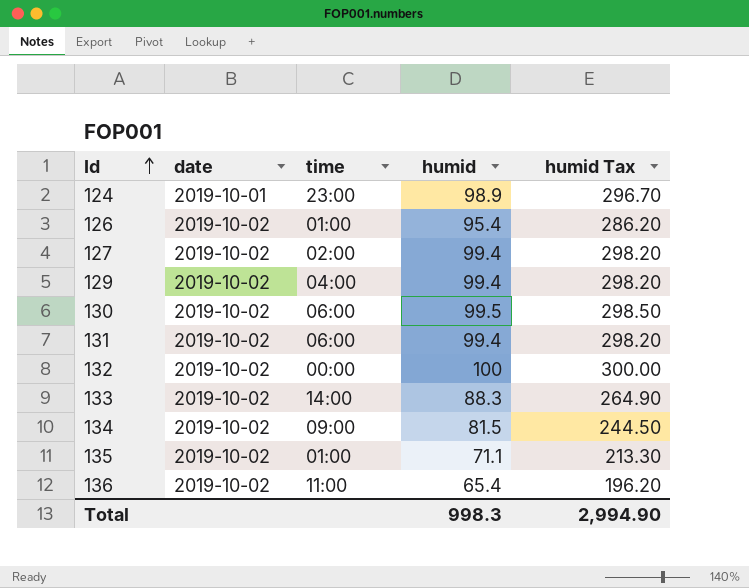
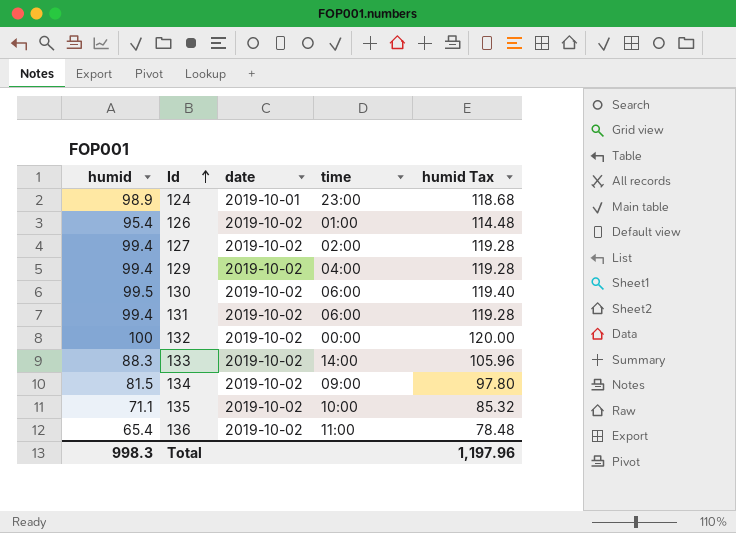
column humid | position: 4 -> 1
column humid Tax | formula: [humid] * 3 -> [humid] * 1.2
135 | time: 01:00 -> 10:00
Total | humid Tax: 2,994.90 -> 1,197.96

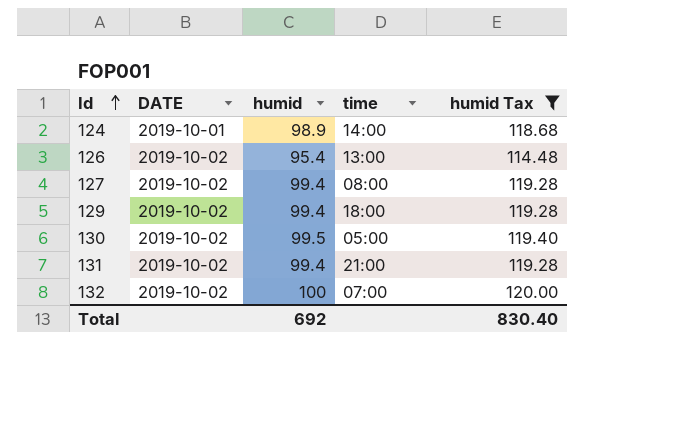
filter: none -> humid Tax >= 114.48
column name: date -> DATE
column humid | position: 1 -> 3
124 | time: 23:00 -> 14:00
126 | time: 01:00 -> 13:00
127 | time: 02:00 -> 08:00
129 | time: 04:00 -> 18:00
130 | time: 06:00 -> 05:00
131 | time: 06:00 -> 21:00
132 | time: 00:00 -> 07:00
Total | humid: 998.3 -> 692
Total | humid Tax: 1,197.96 -> 830.40

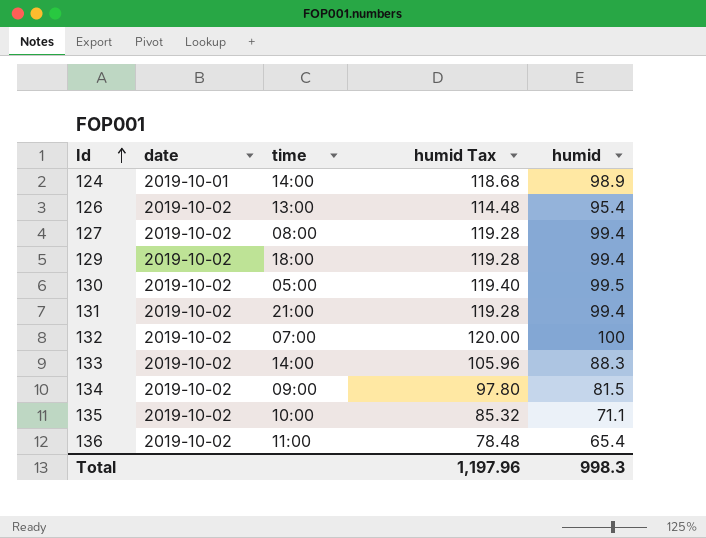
filter: humid Tax >= 114.48 -> none
column name: DATE -> date
column humid | position: 3 -> 5
Total | humid Tax: 830.40 -> 1,197.96
Total | humid: 692 -> 998.3

